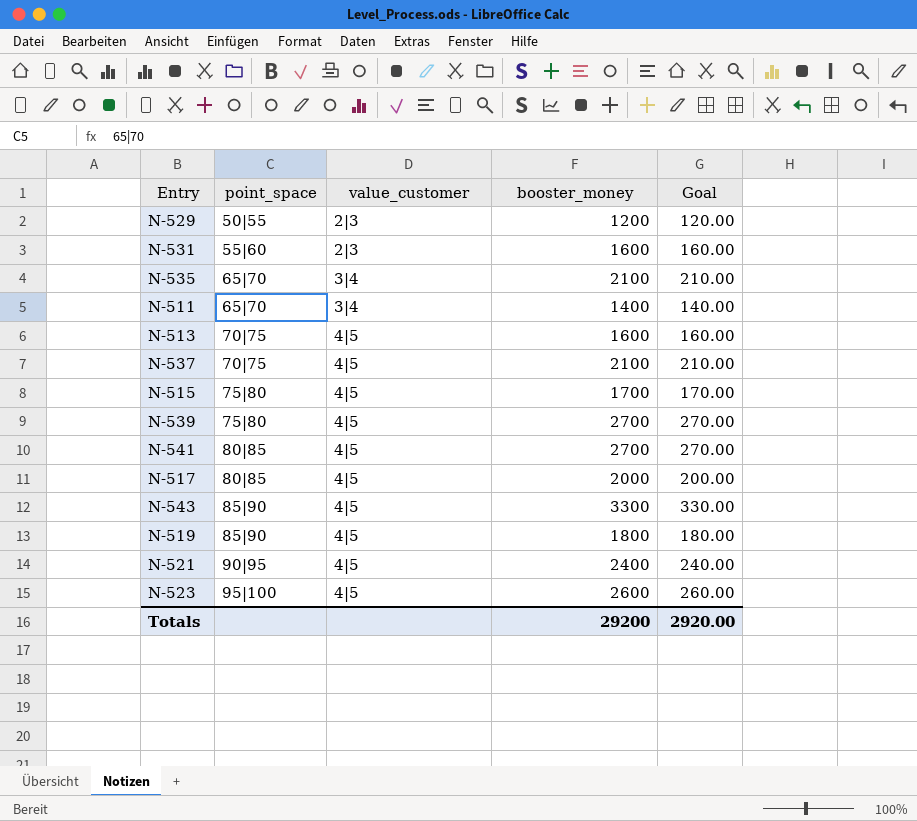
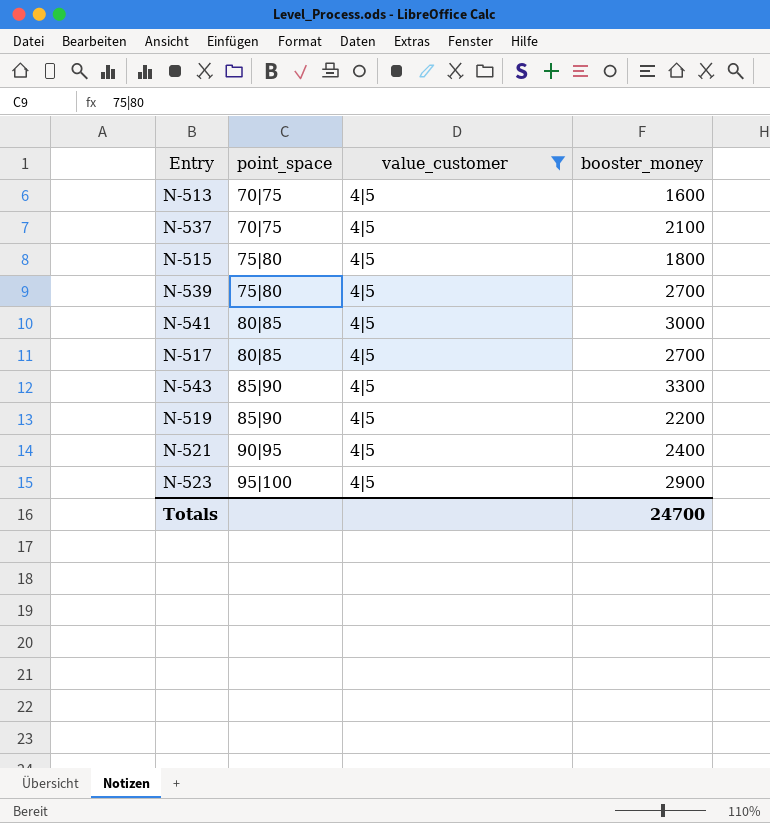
filter: none -> value_customer = 4|5
column Goal | formula: [booster_money] * 0.1 -> none
N-515 | booster_money: 1700 -> 1800
N-541 | booster_money: 2700 -> 3000
N-517 | booster_money: 2000 -> 2700
N-519 | booster_money: 1800 -> 2200
N-523 | booster_money: 2600 -> 2900
Totals | booster_money: 29200 -> 24700

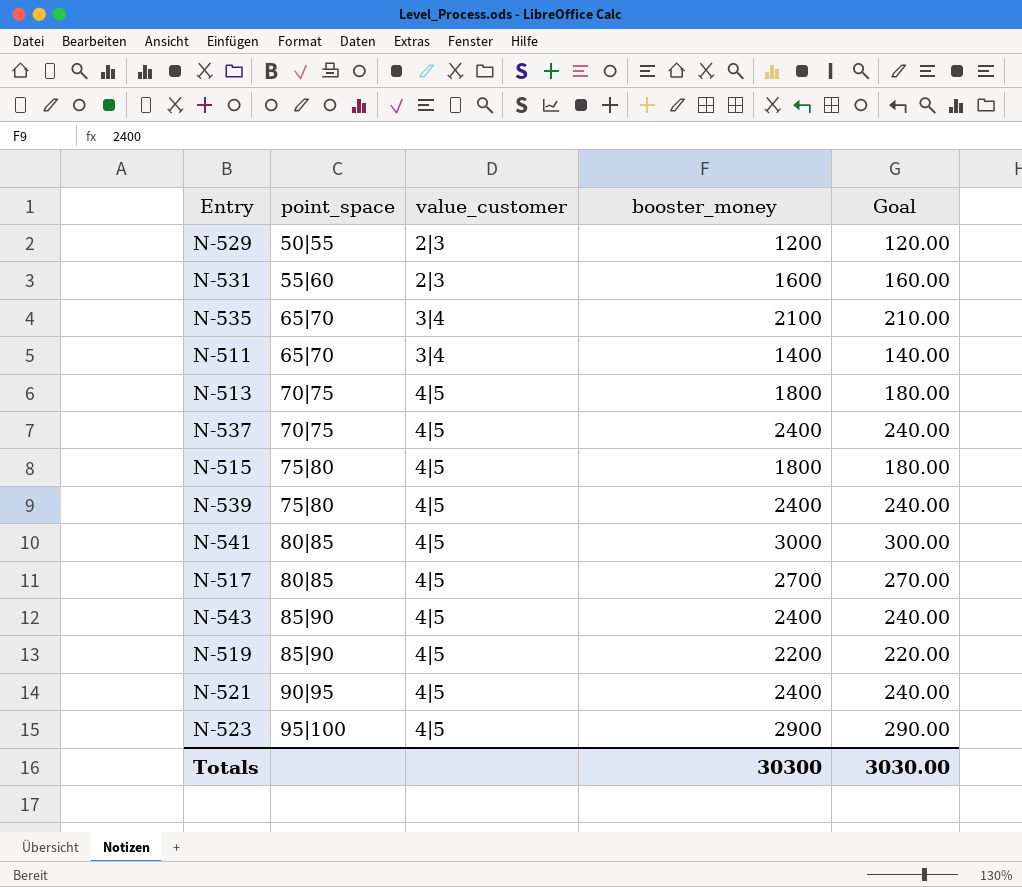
filter: value_customer = 4|5 -> none
column Goal | formula: none -> [booster_money] * 0.1
N-513 | booster_money: 1600 -> 1800
N-537 | booster_money: 2100 -> 2400
N-539 | booster_money: 2700 -> 2400
N-543 | booster_money: 3300 -> 2400
Totals | booster_money: 24700 -> 30300

